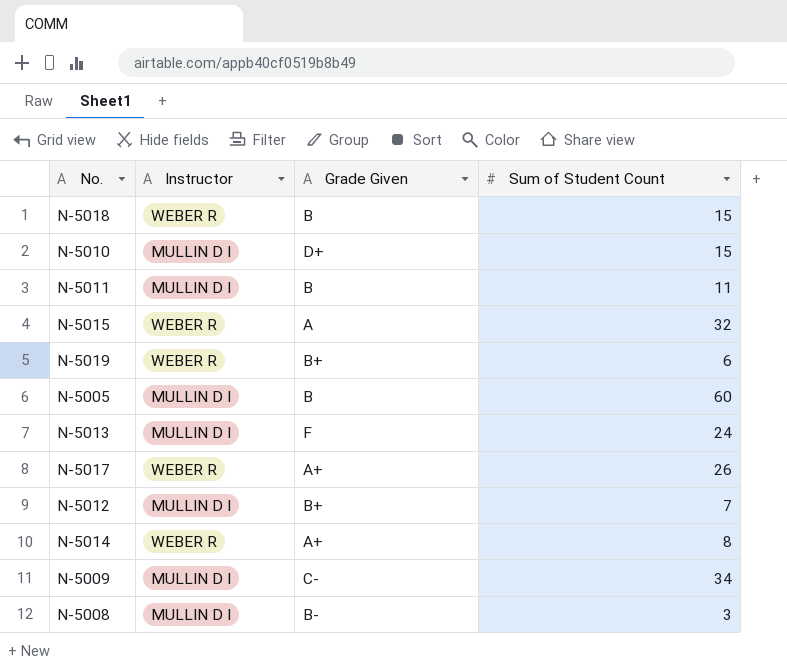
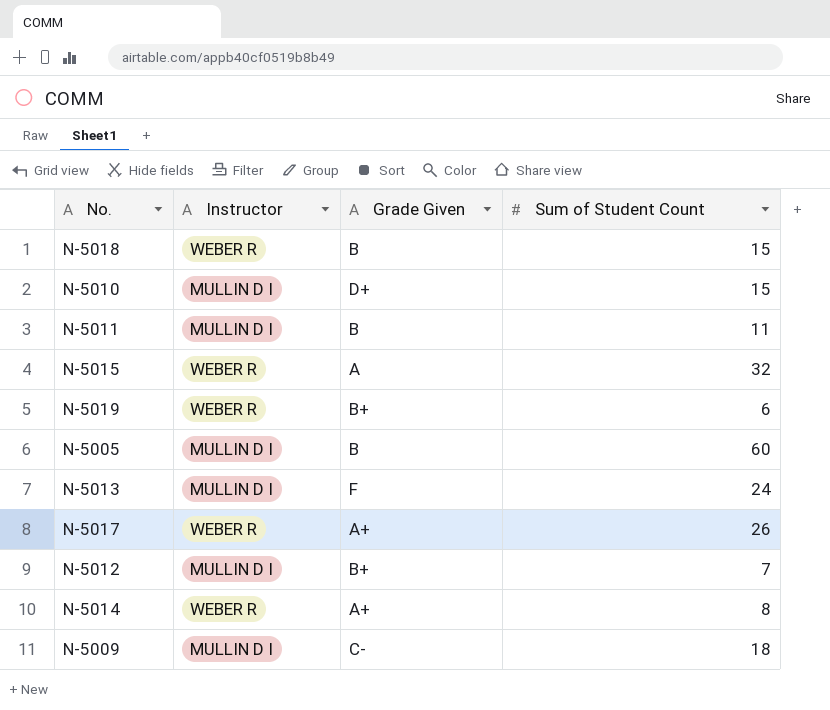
row N-5008: MULLIN D I | B- | 3 -> none
N-5009 | Sum of Student Count: 34 -> 18

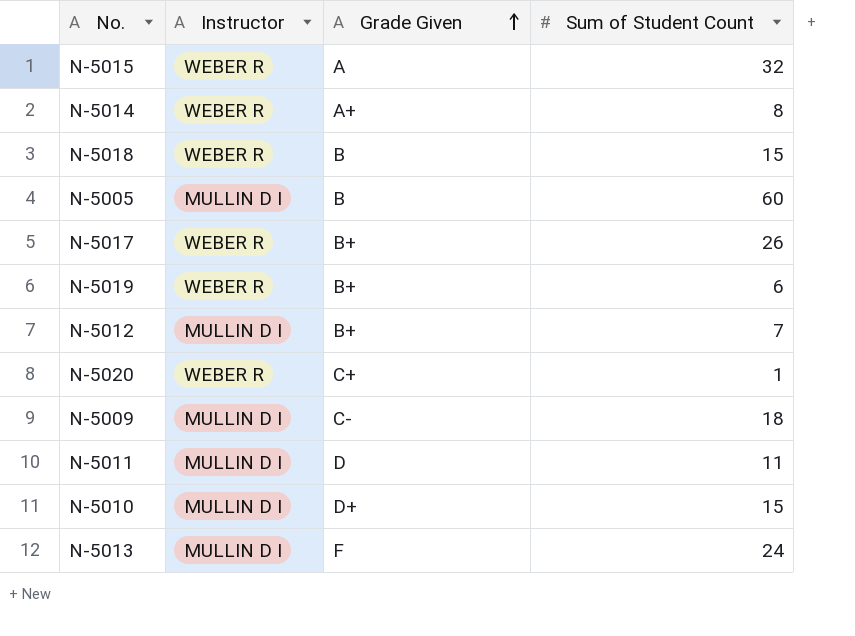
row order: none -> Grade Given ascending
N-5017 | Grade Given: A+ -> B+
row N-5020: none -> WEBER R | C+ | 1
N-5011 | Grade Given: B -> D

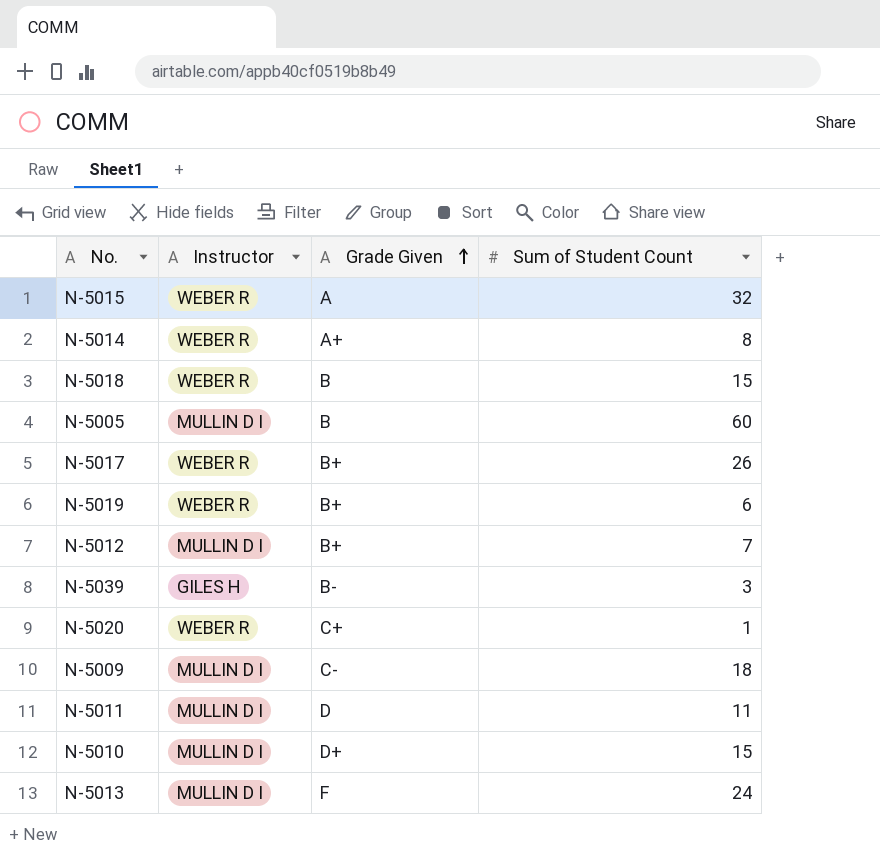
row N-5039: none -> GILES H | B- | 3

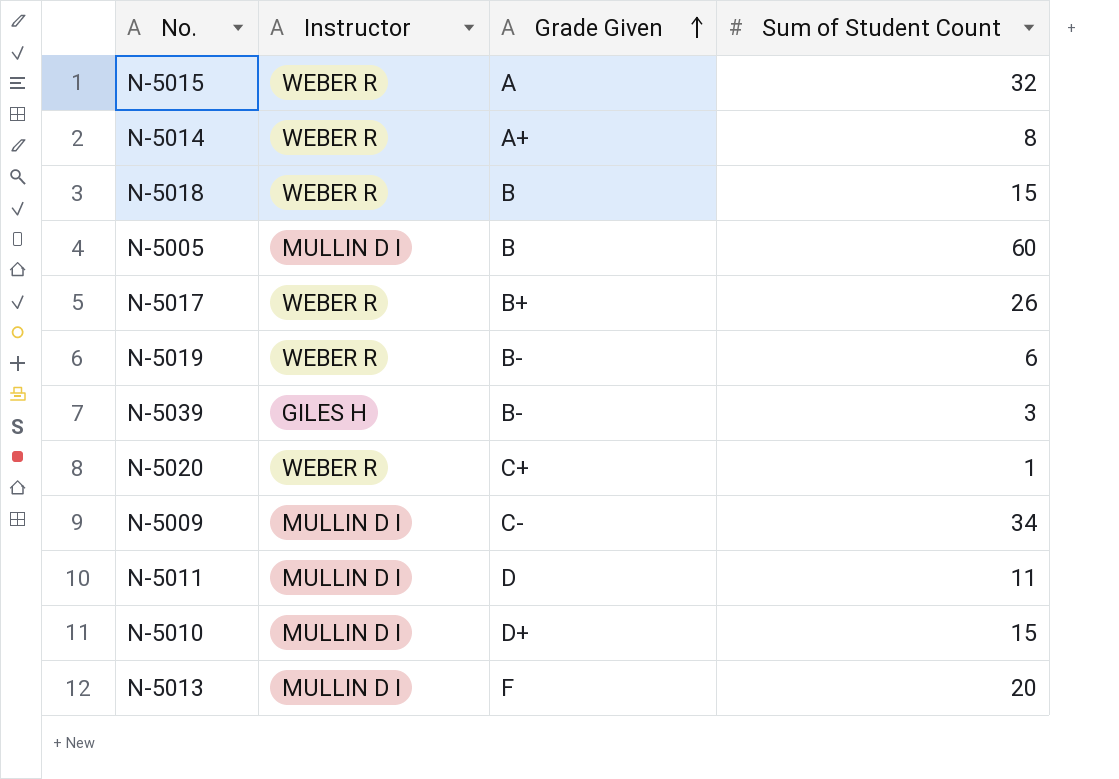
row N-5012: MULLIN D I | B+ | 7 -> none
N-5019 | Grade Given: B+ -> B-
N-5009 | Sum of Student Count: 18 -> 34
N-5013 | Sum of Student Count: 24 -> 20

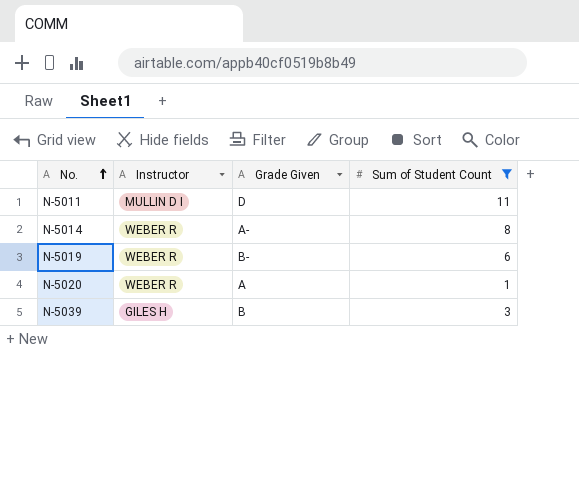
filter: none -> Sum of Student Count <= 11
row order: Grade Given ascending -> No. ascending
N-5014 | Grade Given: A+ -> A-
N-5020 | Grade Given: C+ -> A
N-5039 | Grade Given: B- -> B

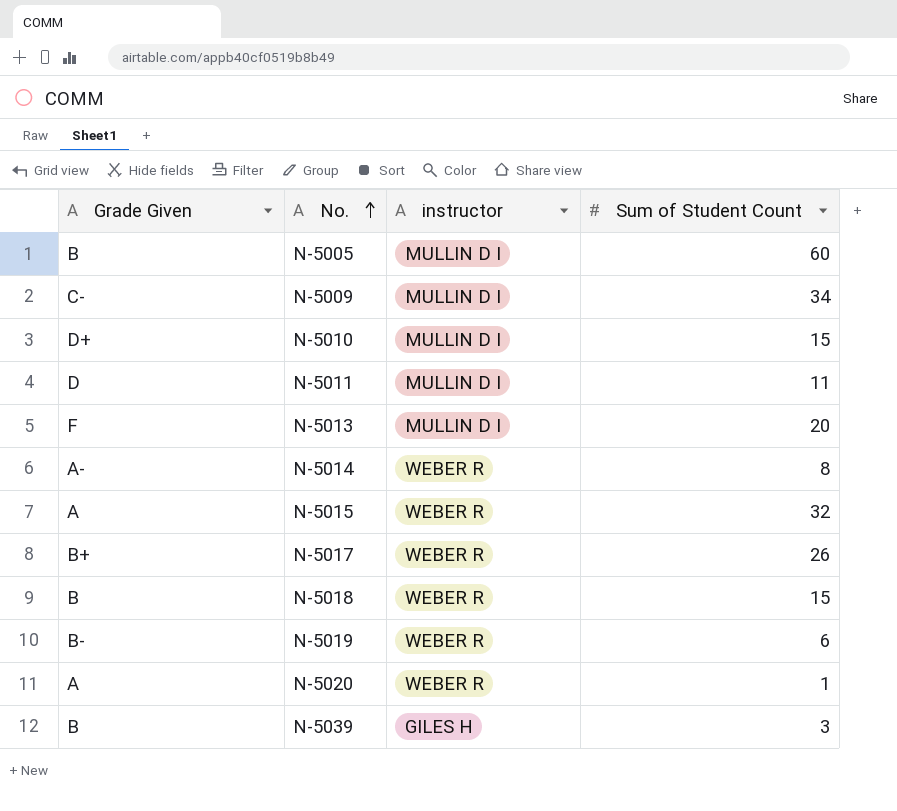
filter: Sum of Student Count <= 11 -> none
column Grade Given | position: 3 -> 1
column name: Instructor -> instructor

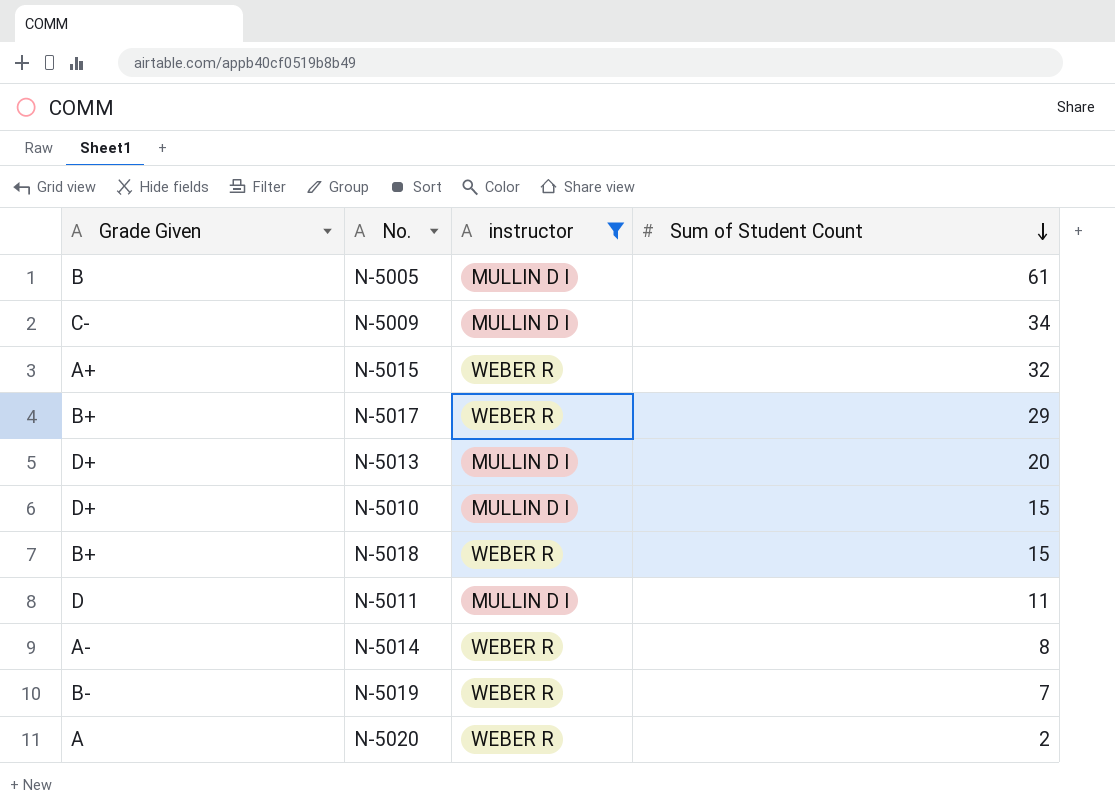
filter: none -> instructor != GILES H
row order: No. ascending -> Sum of Student Count descending
N-5005 | Sum of Student Count: 60 -> 61
N-5015 | Grade Given: A -> A+
N-5017 | Sum of Student Count: 26 -> 29
N-5013 | Grade Given: F -> D+
N-5018 | Grade Given: B -> B+
N-5019 | Sum of Student Count: 6 -> 7
N-5020 | Sum of Student Count: 1 -> 2

